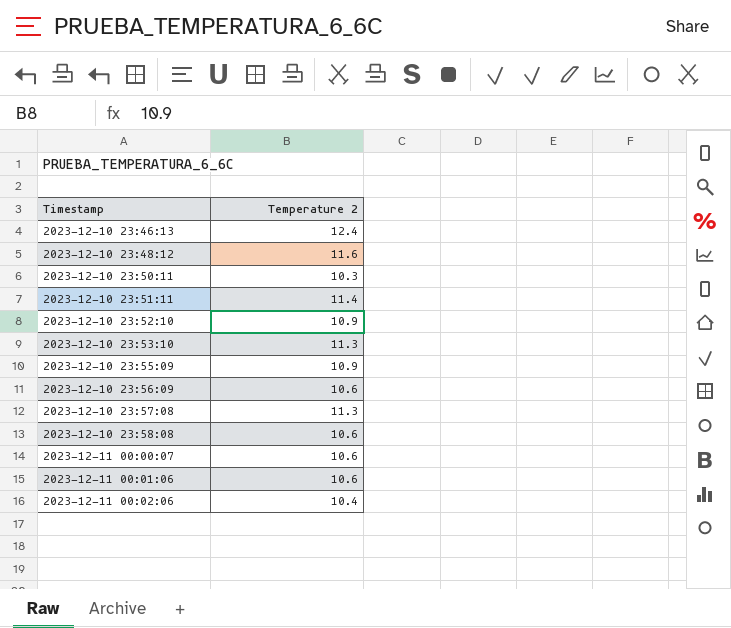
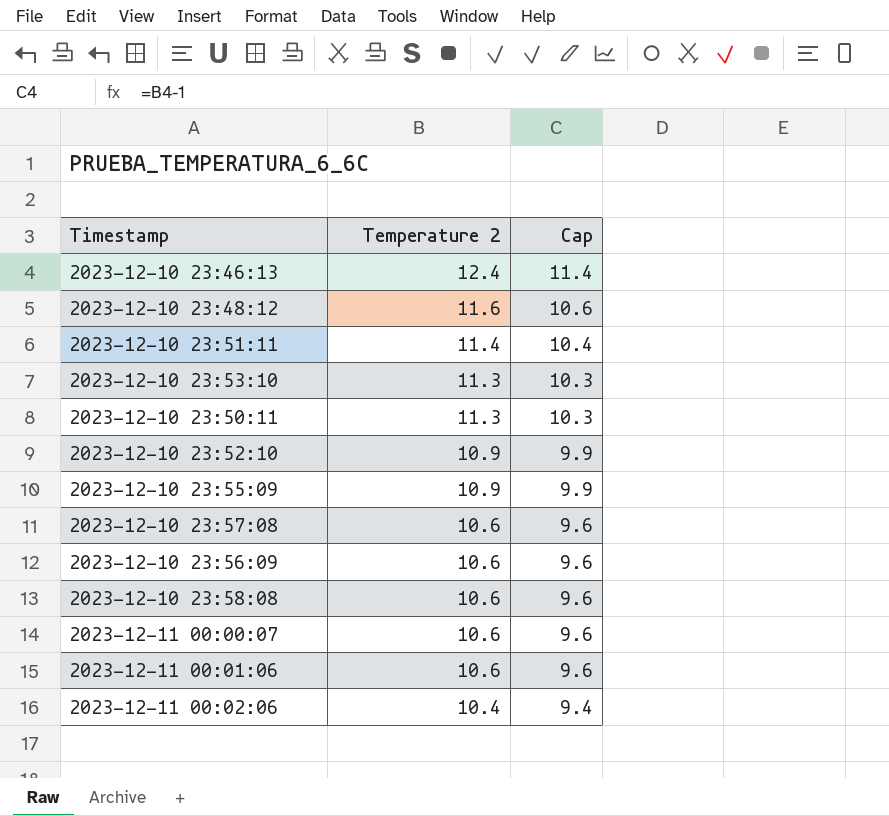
row order: Timestamp ascending -> Temperature 2 descending
column Cap | formula: none -> [Temperature 2] - 1
2023-12-10 23:50:11 | Temperature 2: 10.3 -> 11.3
2023-12-10 23:57:08 | Temperature 2: 11.3 -> 10.6

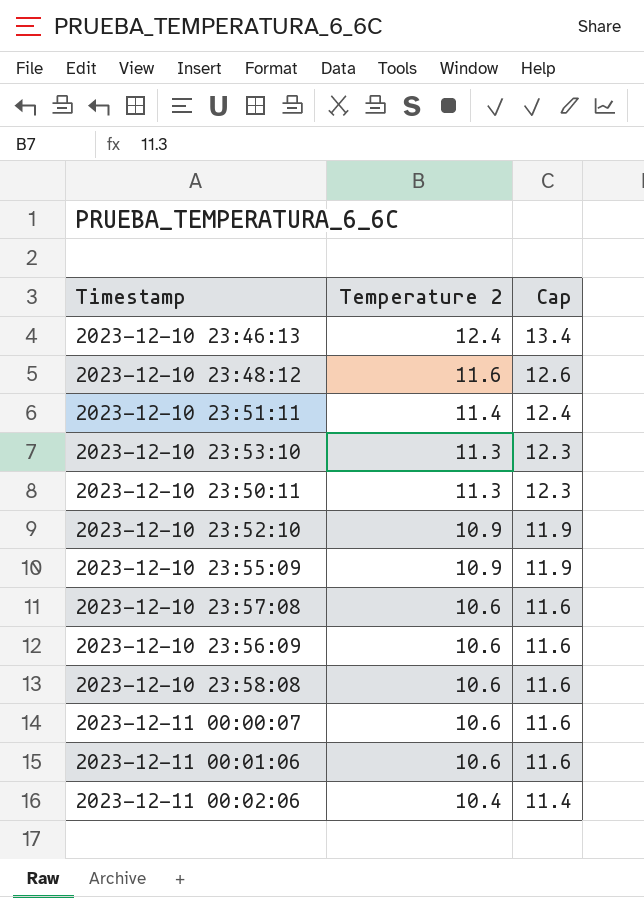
column Cap | formula: [Temperature 2] - 1 -> [Temperature 2] + 1

